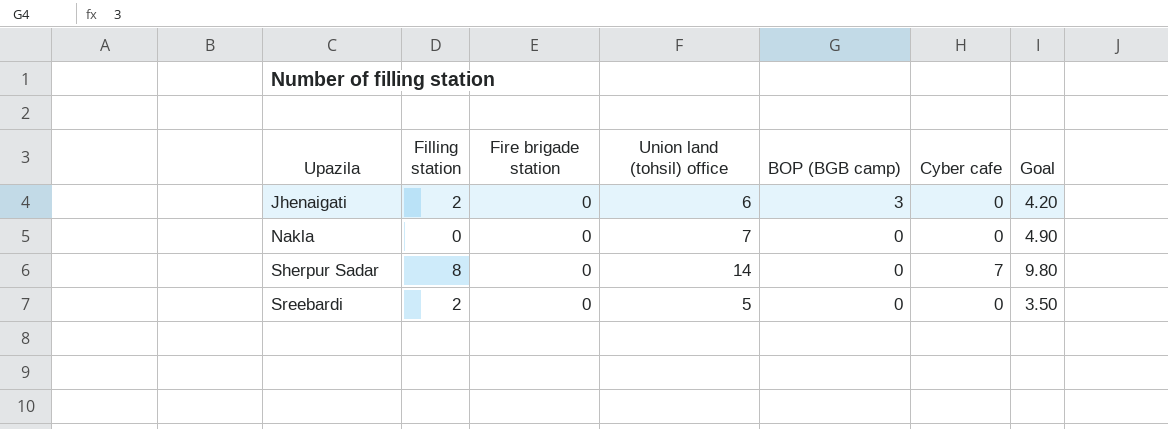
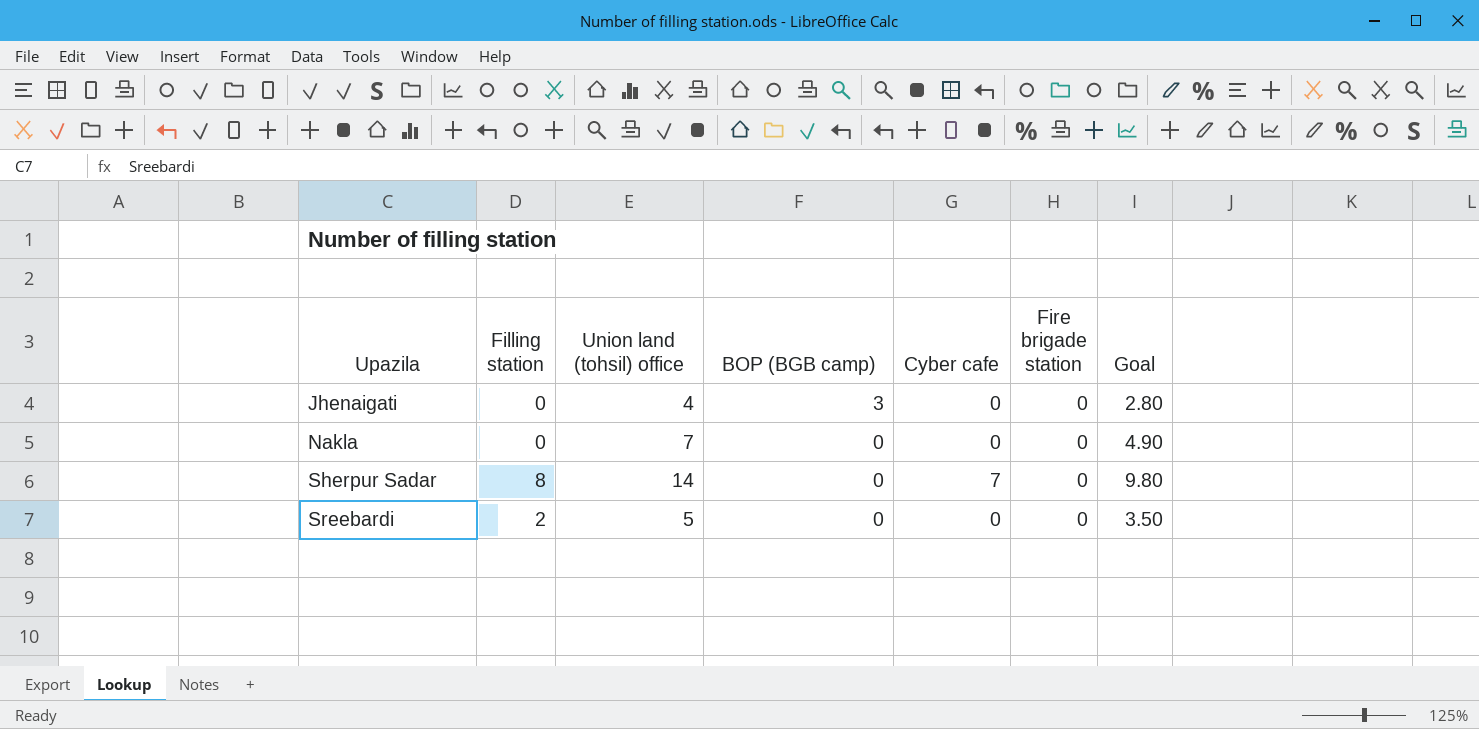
column Fire brigade station | position: 3 -> 6
Jhenaigati | Filling station: 2 -> 0
Jhenaigati | Union land (tohsil) office: 6 -> 4
Jhenaigati | Goal: 4.20 -> 2.80

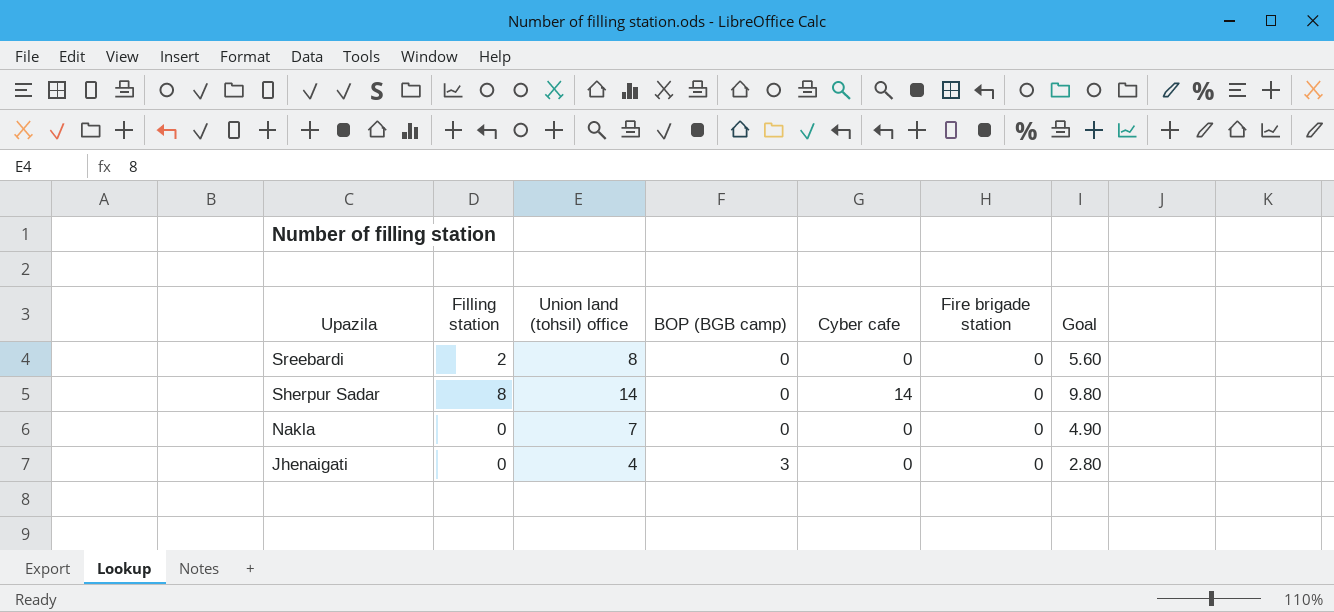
row order: Upazila ascending -> Upazila descending
Sreebardi | Union land (tohsil) office: 5 -> 8
Sreebardi | Goal: 3.50 -> 5.60
Sherpur Sadar | Cyber cafe: 7 -> 14

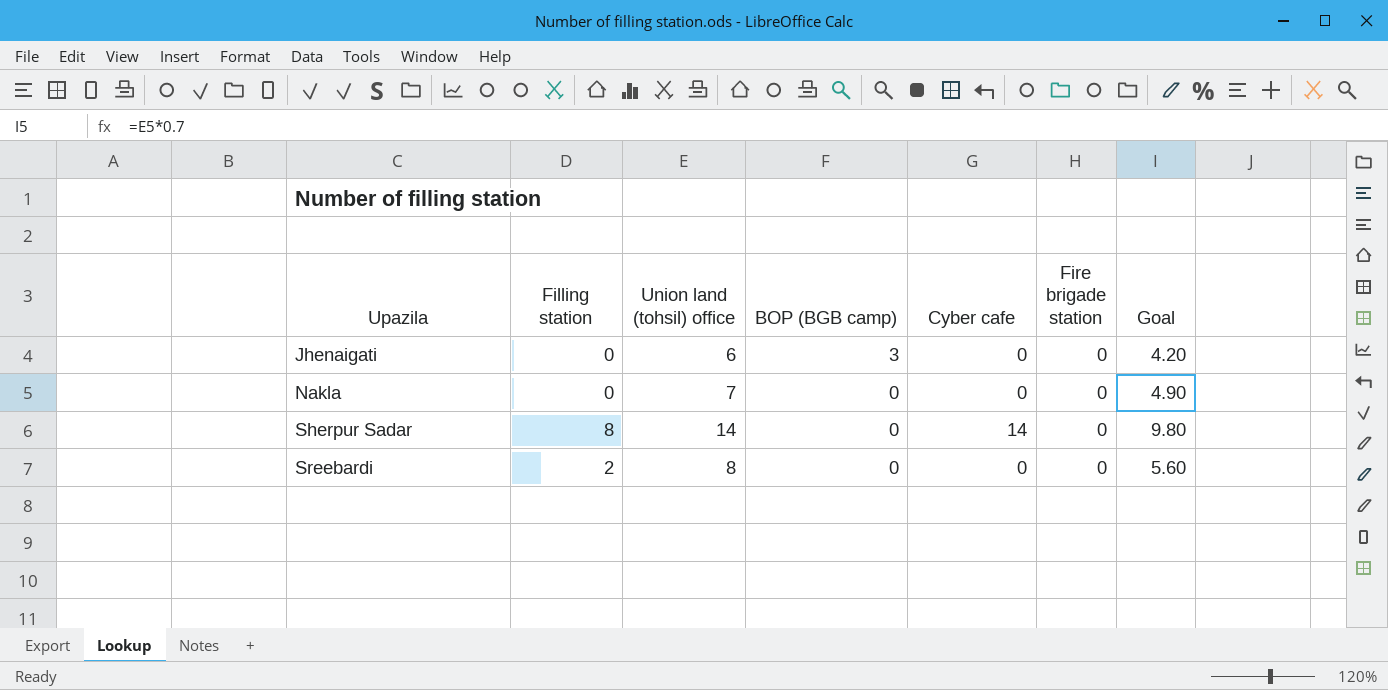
row order: Upazila descending -> Upazila ascending
Jhenaigati | Union land (tohsil) office: 4 -> 6
Jhenaigati | Goal: 2.80 -> 4.20

